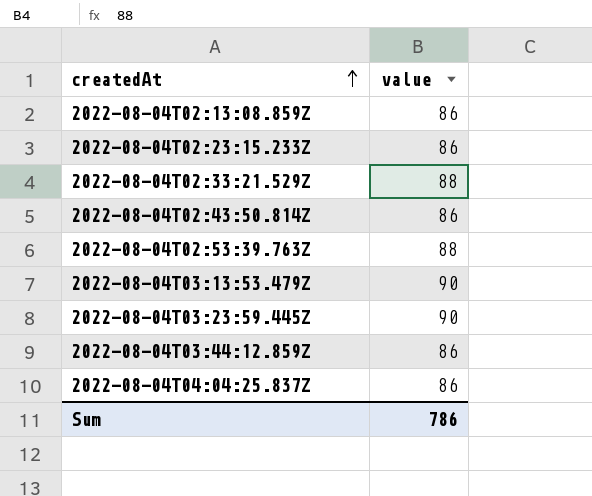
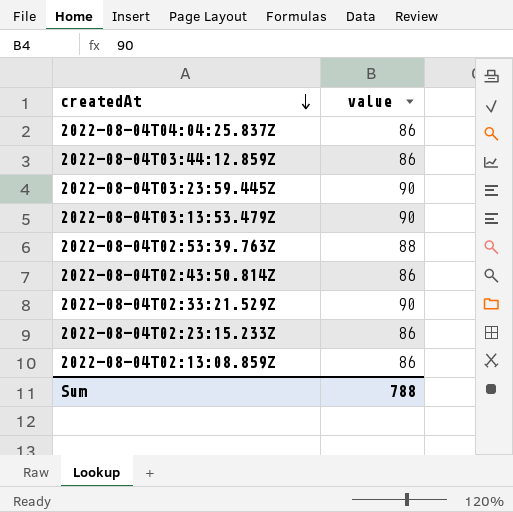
row order: createdAt ascending -> createdAt descending
2022-08-04T02:33:21.529Z | value: 88 -> 90
Sum | value: 786 -> 788

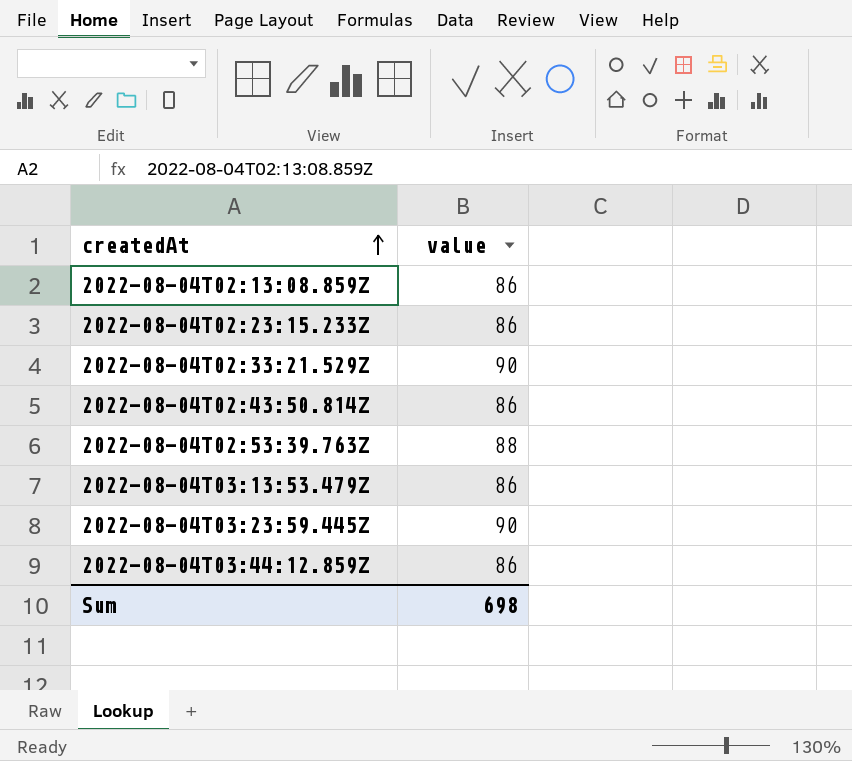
row order: createdAt descending -> createdAt ascending
row 2022-08-04T04:04:25.837Z: 86 -> none
2022-08-04T03:13:53.479Z | value: 90 -> 86
Sum | value: 788 -> 698

